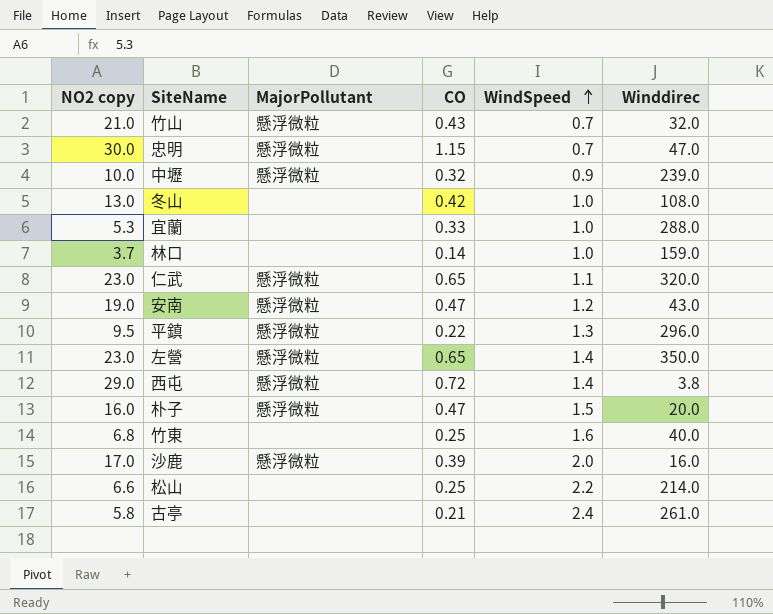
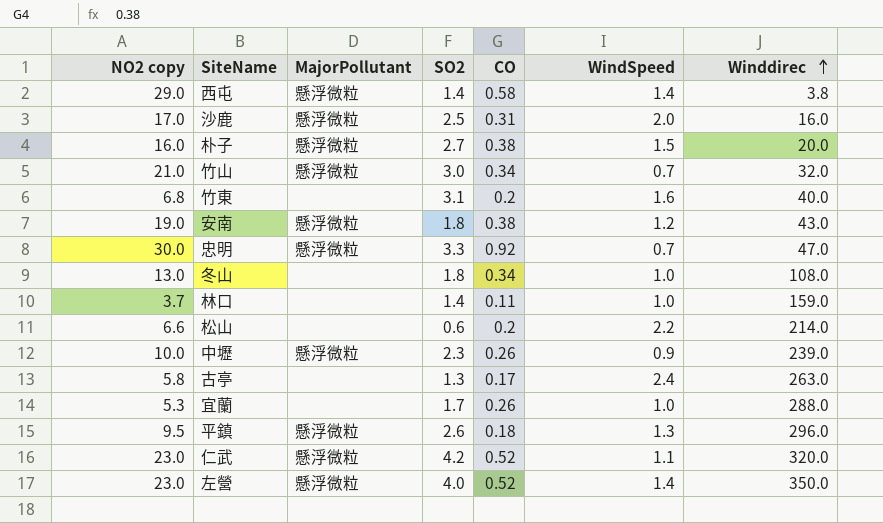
row order: WindSpeed ascending -> Winddirec ascending
column SO2 | position: none -> 4
西屯 | CO: 0.72 -> 0.58
沙鹿 | CO: 0.39 -> 0.31
朴子 | CO: 0.47 -> 0.38
竹山 | CO: 0.43 -> 0.34
竹東 | CO: 0.25 -> 0.2
安南 | CO: 0.47 -> 0.38
忠明 | CO: 1.15 -> 0.92
冬山 | CO: 0.42 -> 0.34
林口 | CO: 0.14 -> 0.11
松山 | CO: 0.25 -> 0.2
中壢 | CO: 0.32 -> 0.26
古亭 | CO: 0.21 -> 0.17
古亭 | Winddirec: 261.0 -> 263.0
宜蘭 | CO: 0.33 -> 0.26
平鎮 | CO: 0.22 -> 0.18
仁武 | CO: 0.65 -> 0.52
左營 | CO: 0.65 -> 0.52

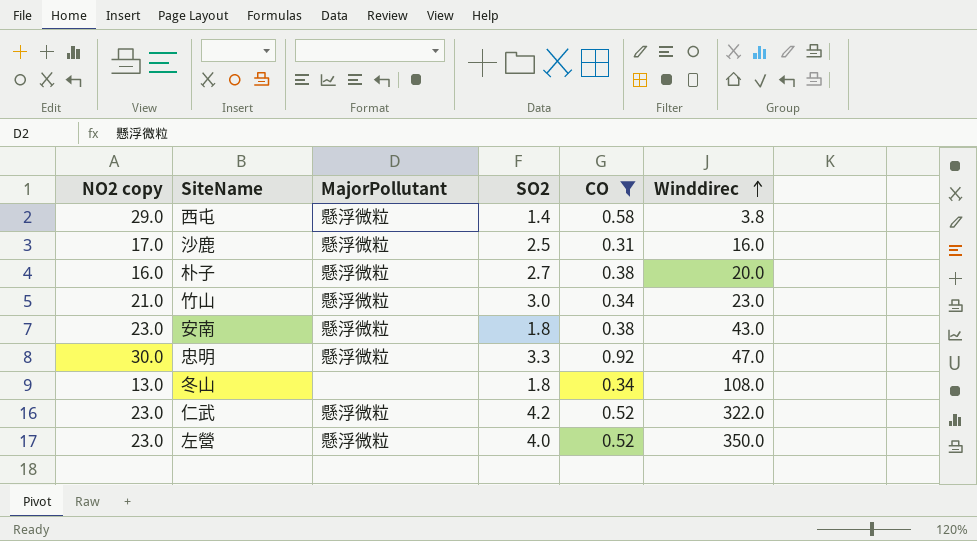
filter: none -> CO >= 0.31
column WindSpeed | position: 6 -> none
竹山 | Winddirec: 32.0 -> 23.0
安南 | NO2 copy: 19.0 -> 23.0
仁武 | Winddirec: 320.0 -> 322.0

